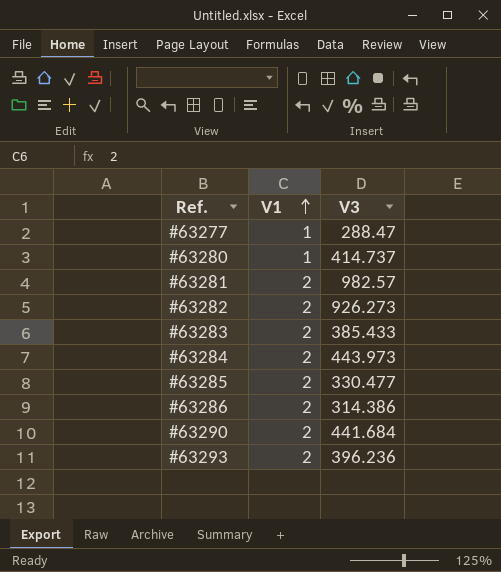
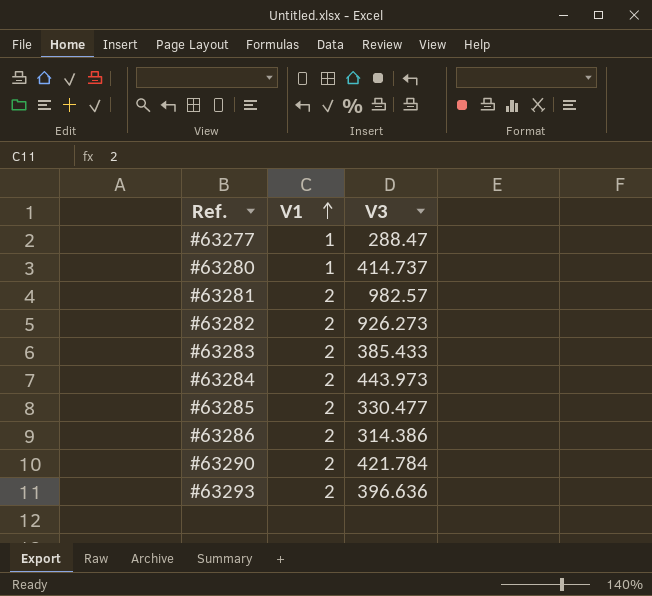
#63290 | V3: 441.684 -> 421.784
#63293 | V3: 396.236 -> 396.636

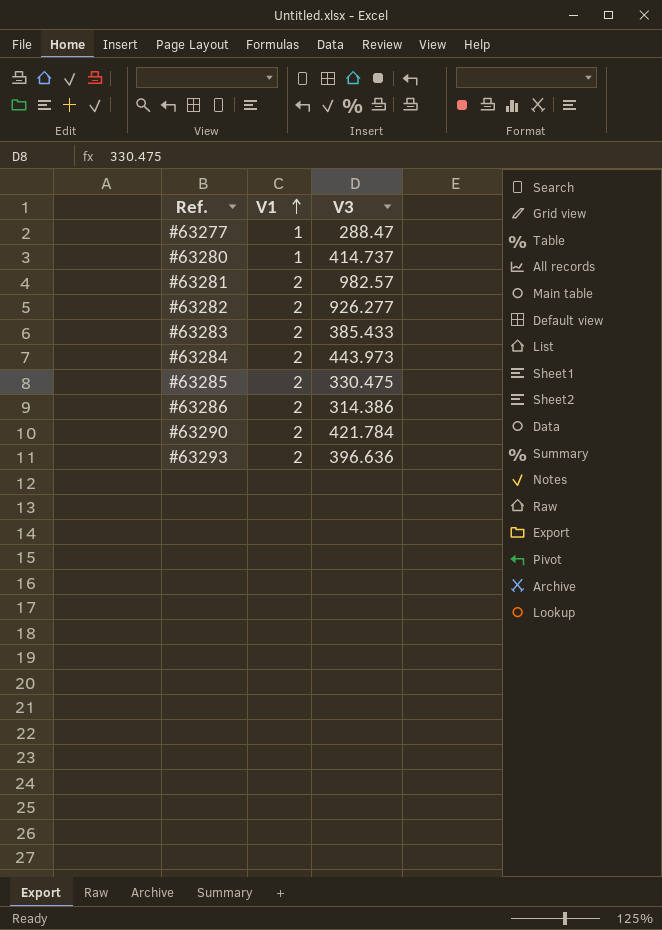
#63282 | V3: 926.273 -> 926.277
#63285 | V3: 330.477 -> 330.475

